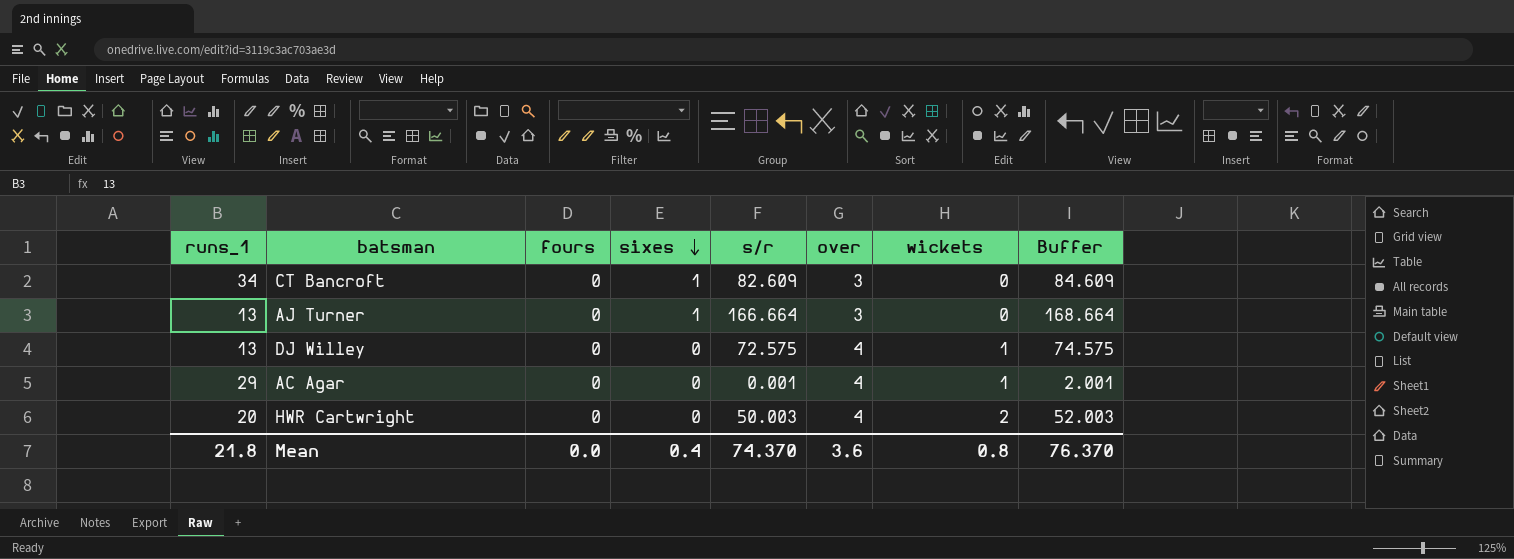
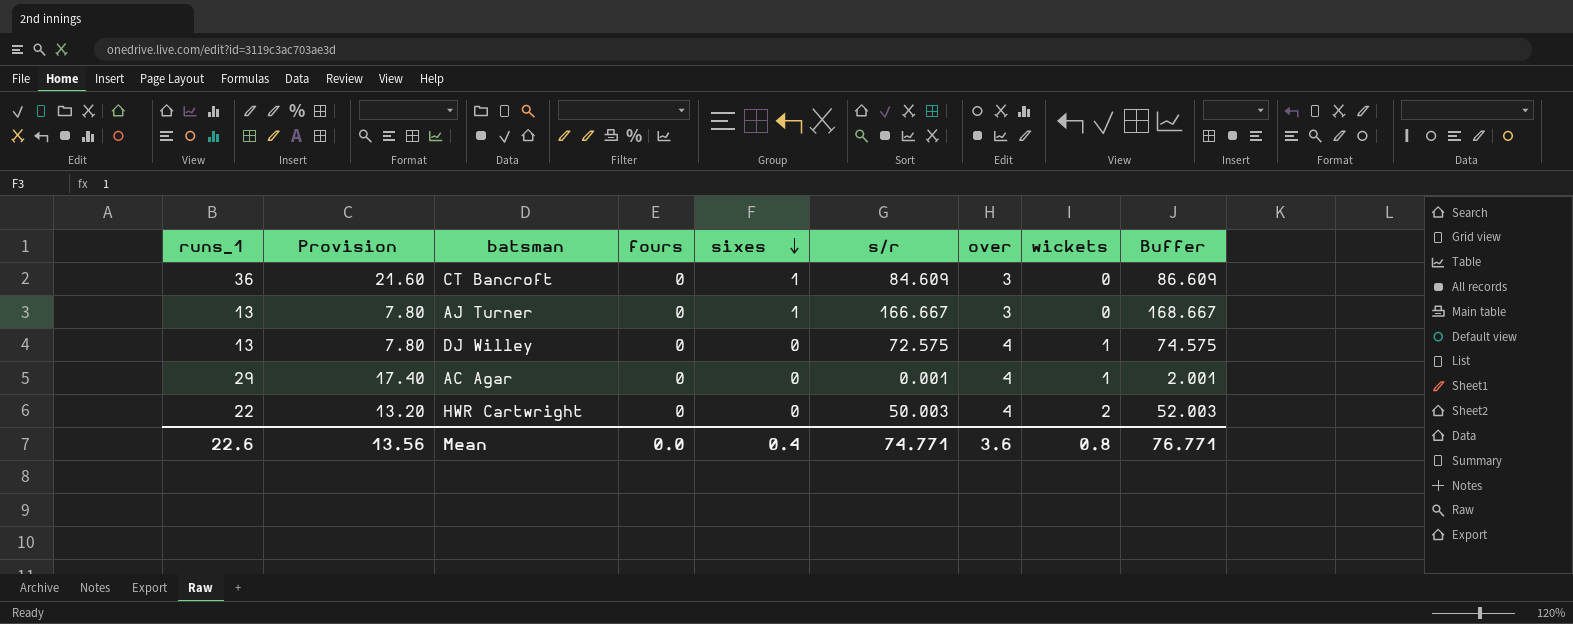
column Provision | formula: none -> [runs_1] * 0.6
CT Bancroft | runs_1: 34 -> 36
CT Bancroft | s/r: 82.609 -> 84.609
CT Bancroft | Buffer: 84.609 -> 86.609
AJ Turner | s/r: 166.664 -> 166.667
AJ Turner | Buffer: 168.664 -> 168.667
HWR Cartwright | runs_1: 20 -> 22
Mean | runs_1: 21.8 -> 22.6
Mean | s/r: 74.370 -> 74.771
Mean | Buffer: 76.370 -> 76.771

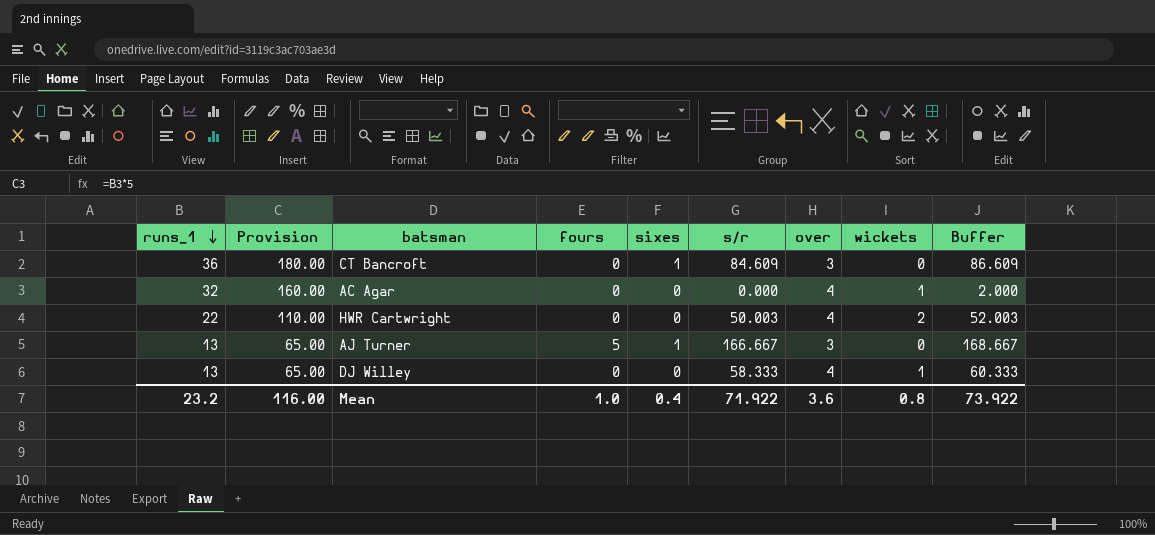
row order: sixes descending -> runs_1 descending
column Provision | formula: [runs_1] * 0.6 -> [runs_1] * 5
AC Agar | runs_1: 29 -> 32
AC Agar | s/r: 0.001 -> 0.000
AC Agar | Buffer: 2.001 -> 2.000
AJ Turner | fours: 0 -> 5
DJ Willey | s/r: 72.575 -> 58.333
DJ Willey | Buffer: 74.575 -> 60.333
Mean | runs_1: 22.6 -> 23.2
Mean | Provision: 13.56 -> 116.00
Mean | fours: 0.0 -> 1.0
Mean | s/r: 74.771 -> 71.922
Mean | Buffer: 76.771 -> 73.922

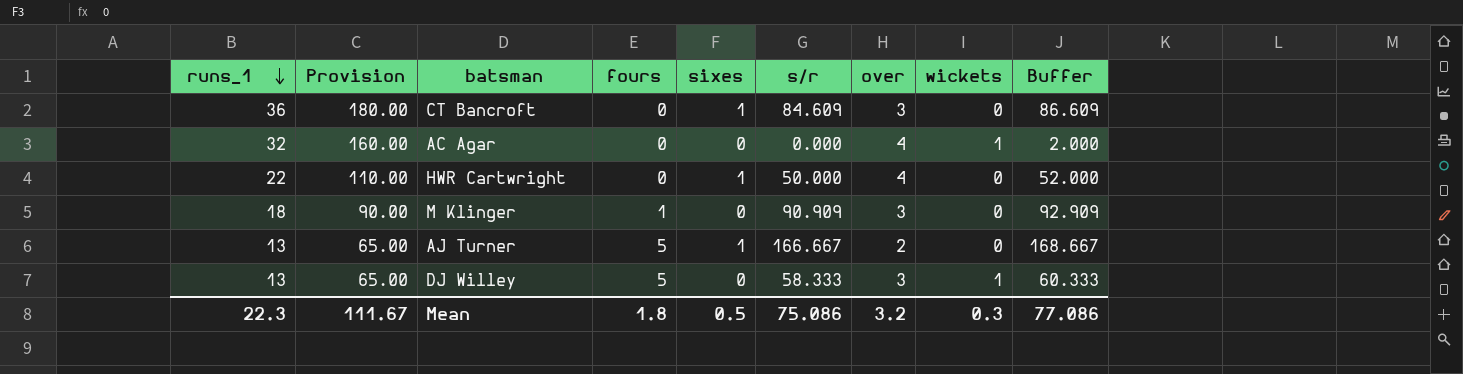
HWR Cartwright | sixes: 0 -> 1
HWR Cartwright | s/r: 50.003 -> 50.000
HWR Cartwright | wickets: 2 -> 0
HWR Cartwright | Buffer: 52.003 -> 52.000
row M Klinger: none -> 18 | 90.00 | 1 | 0 | 90.909 | 3 | 0 | 92.909
AJ Turner | over: 3 -> 2
DJ Willey | fours: 0 -> 5
DJ Willey | over: 4 -> 3
Mean | runs_1: 23.2 -> 22.3
Mean | Provision: 116.00 -> 111.67
Mean | fours: 1.0 -> 1.8
Mean | sixes: 0.4 -> 0.5
Mean | s/r: 71.922 -> 75.086
Mean | over: 3.6 -> 3.2
Mean | wickets: 0.8 -> 0.3
Mean | Buffer: 73.922 -> 77.086

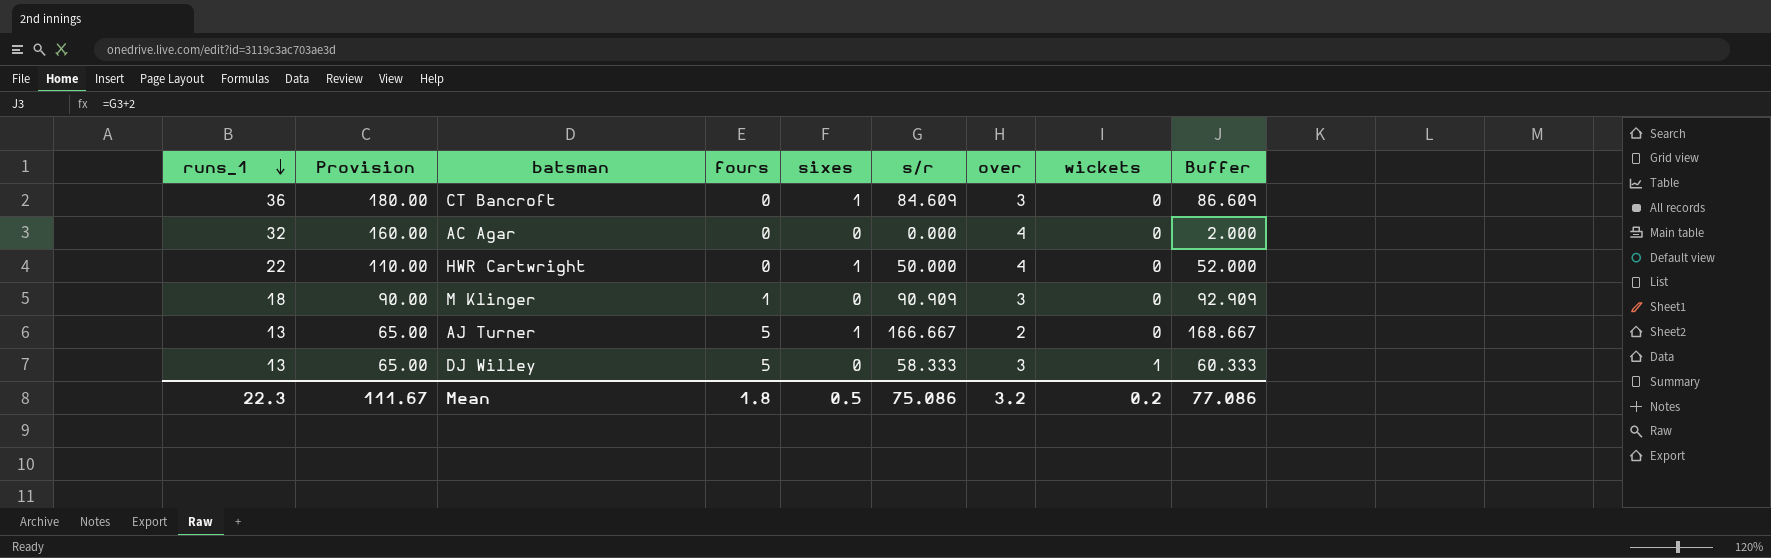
AC Agar | wickets: 1 -> 0
Mean | wickets: 0.3 -> 0.2

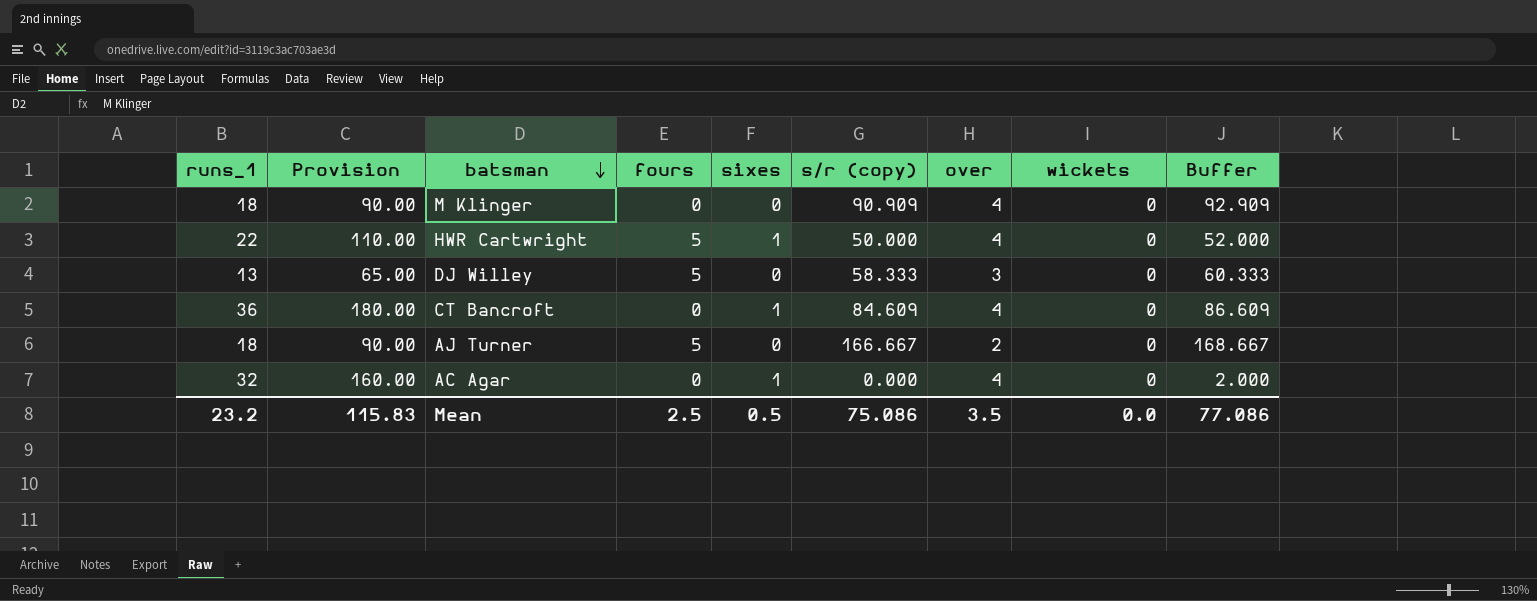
row order: runs_1 descending -> batsman descending
column name: s/r -> s/r (copy)
M Klinger | fours: 1 -> 0
M Klinger | over: 3 -> 4
HWR Cartwright | fours: 0 -> 5
DJ Willey | wickets: 1 -> 0
CT Bancroft | over: 3 -> 4
AJ Turner | runs_1: 13 -> 18
AJ Turner | Provision: 65.00 -> 90.00
AJ Turner | sixes: 1 -> 0
AC Agar | sixes: 0 -> 1
Mean | runs_1: 22.3 -> 23.2
Mean | Provision: 111.67 -> 115.83
Mean | fours: 1.8 -> 2.5
Mean | over: 3.2 -> 3.5
Mean | wickets: 0.2 -> 0.0

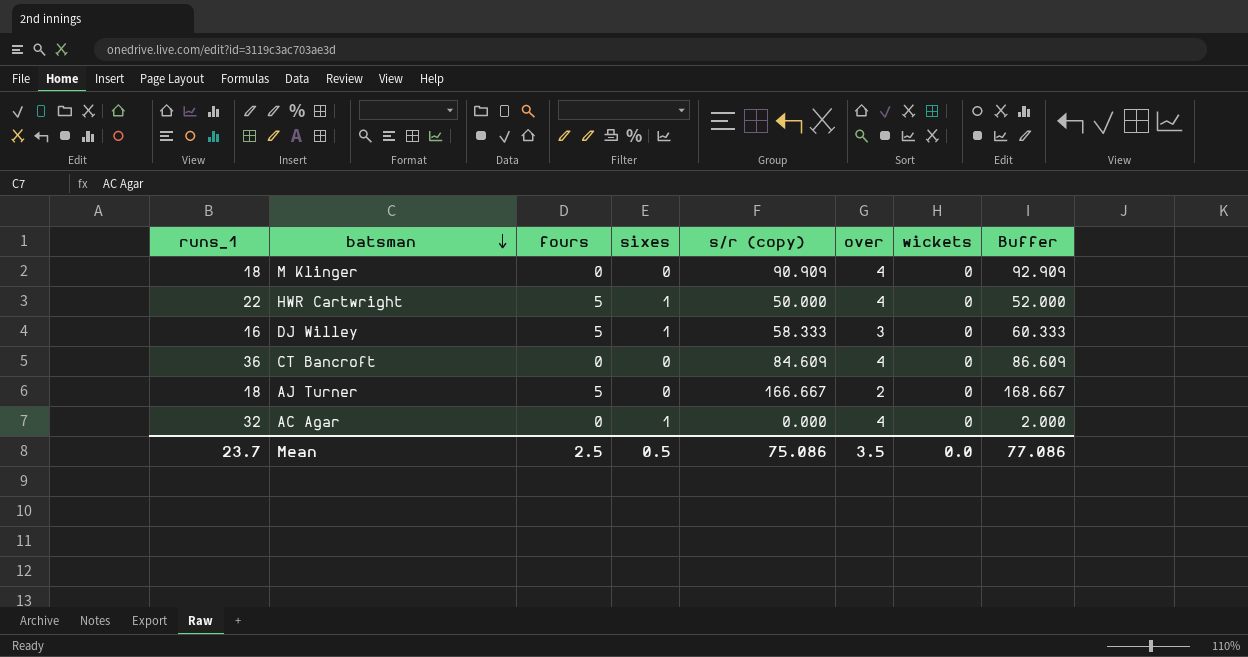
column Provision | formula: [runs_1] * 5 -> none
DJ Willey | runs_1: 13 -> 16
DJ Willey | sixes: 0 -> 1
CT Bancroft | sixes: 1 -> 0
Mean | runs_1: 23.2 -> 23.7

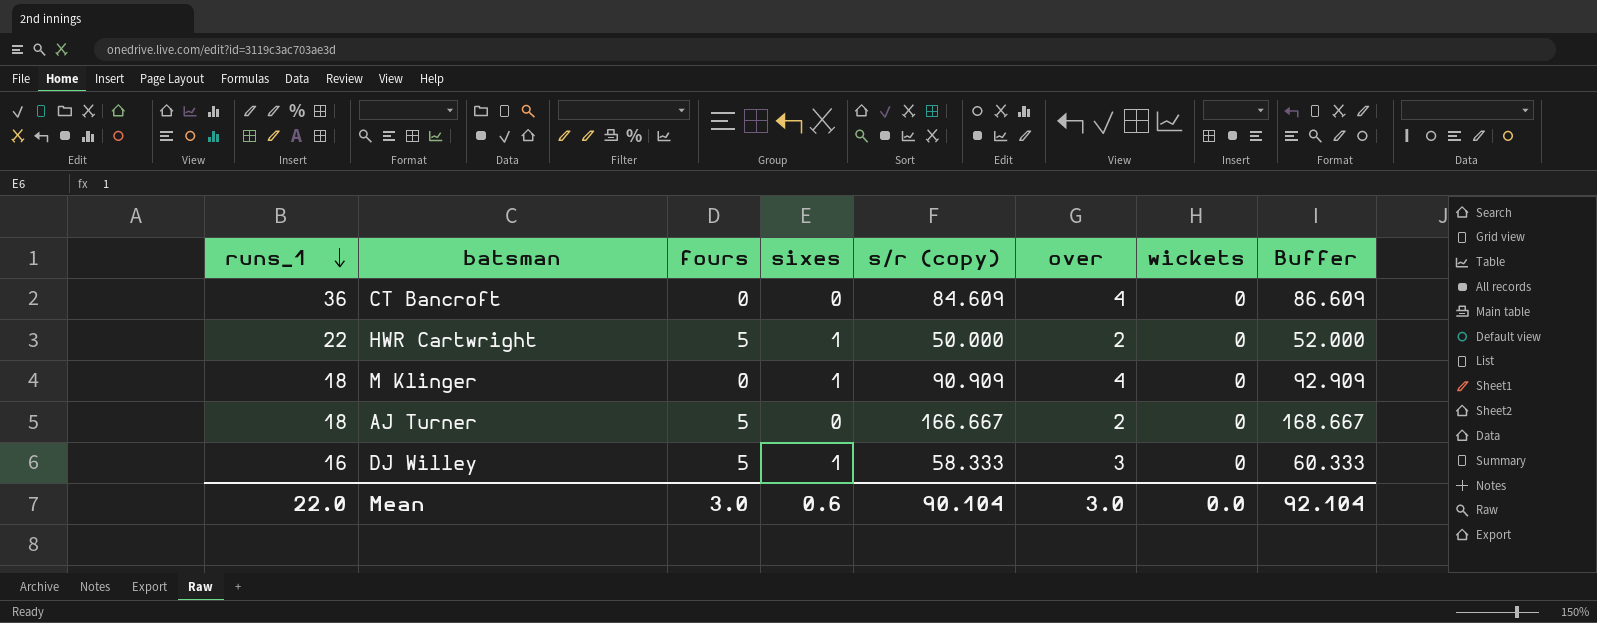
row order: batsman descending -> runs_1 descending
row AC Agar: 32 | 0 | 1 | 0.000 | 4 | 0 | 2.000 -> none
HWR Cartwright | over: 4 -> 2
M Klinger | sixes: 0 -> 1
Mean | runs_1: 23.7 -> 22.0
Mean | fours: 2.5 -> 3.0
Mean | sixes: 0.5 -> 0.6
Mean | s/r (copy): 75.086 -> 90.104
Mean | over: 3.5 -> 3.0
Mean | Buffer: 77.086 -> 92.104

